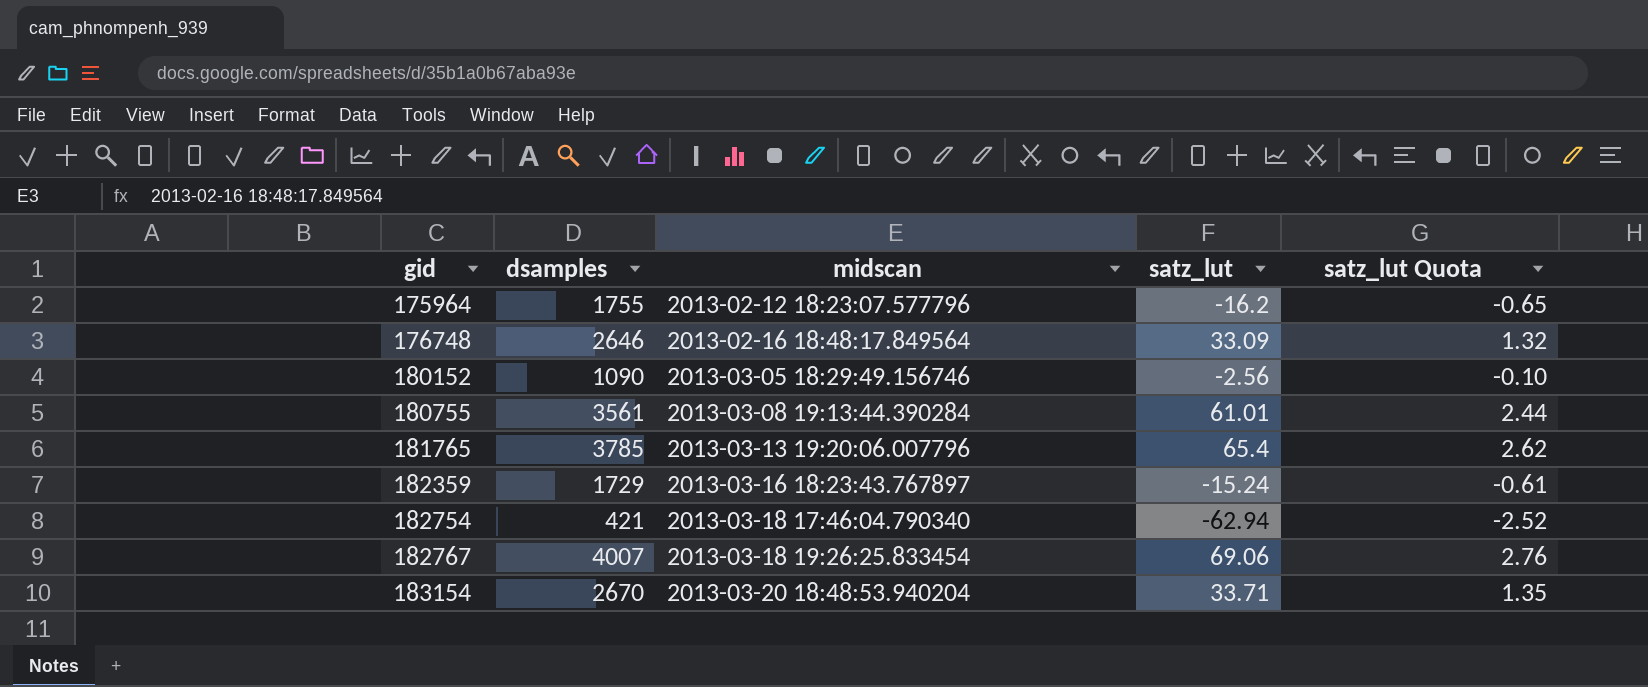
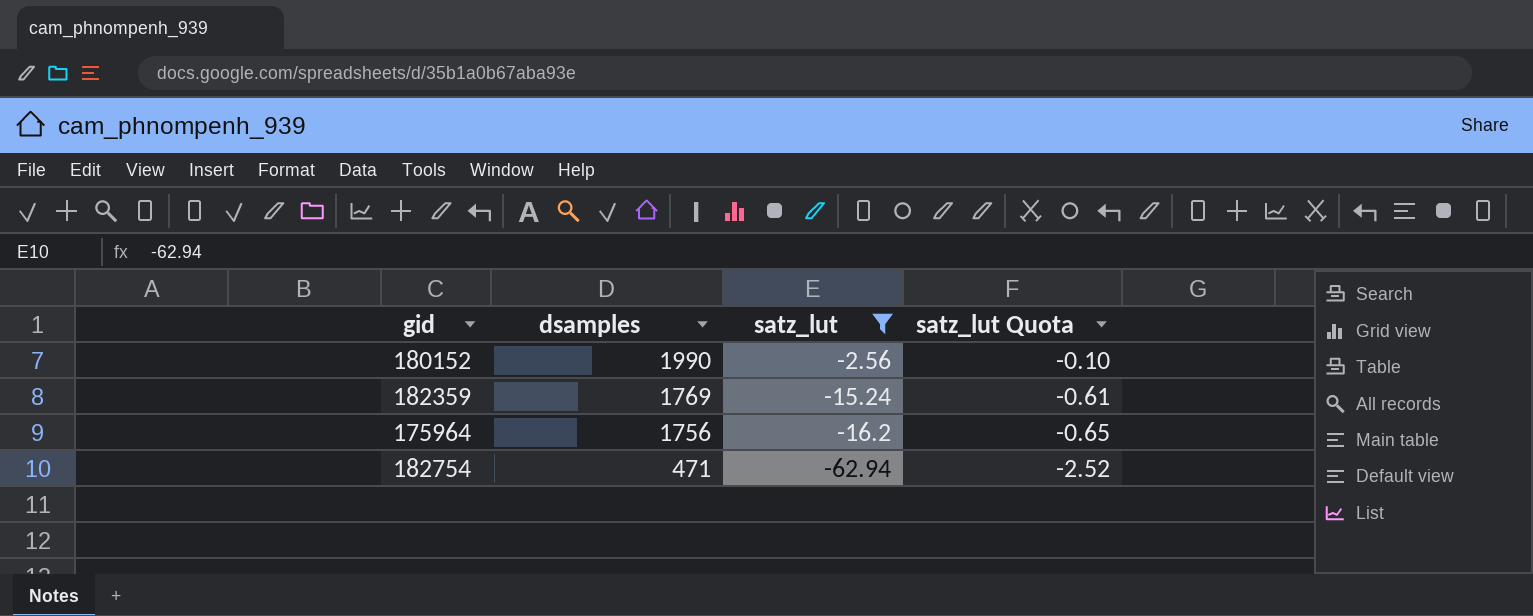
filter: none -> satz_lut <= -2.56
row order: gid ascending -> dsamples descending
column midscan | position: 3 -> none
180152 | dsamples: 1090 -> 1990
182359 | dsamples: 1729 -> 1769
175964 | dsamples: 1755 -> 1756
182754 | dsamples: 421 -> 471

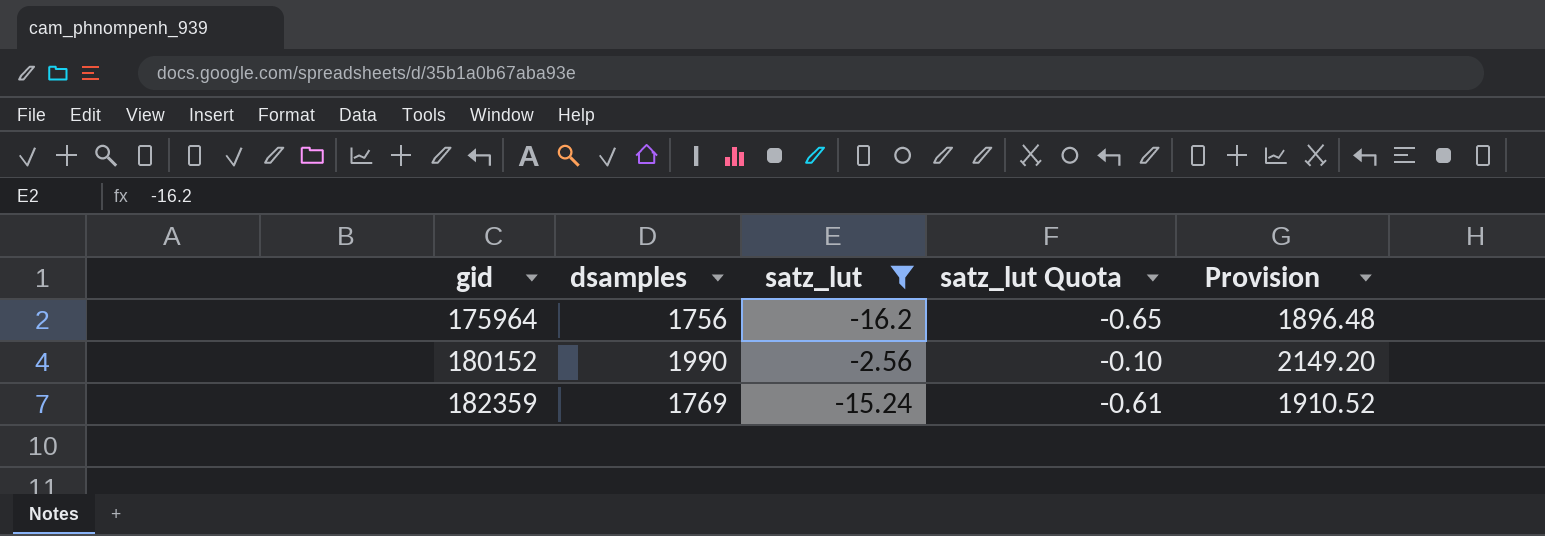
row order: dsamples descending -> gid ascending
column Provision | formula: none -> [dsamples] * 1.08
row 182754: 471 | -62.94 | -2.52 -> none

